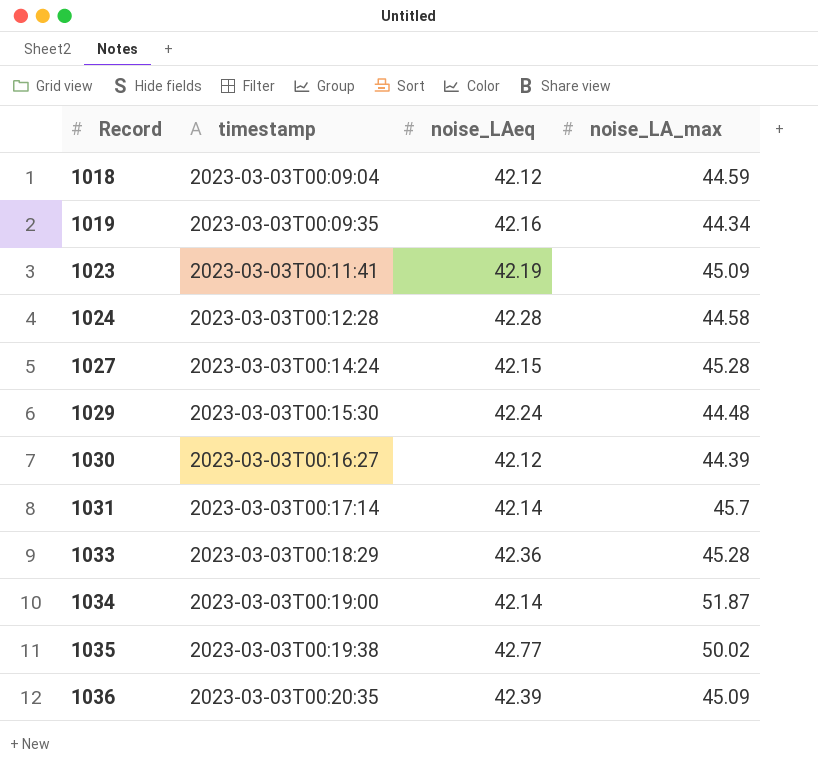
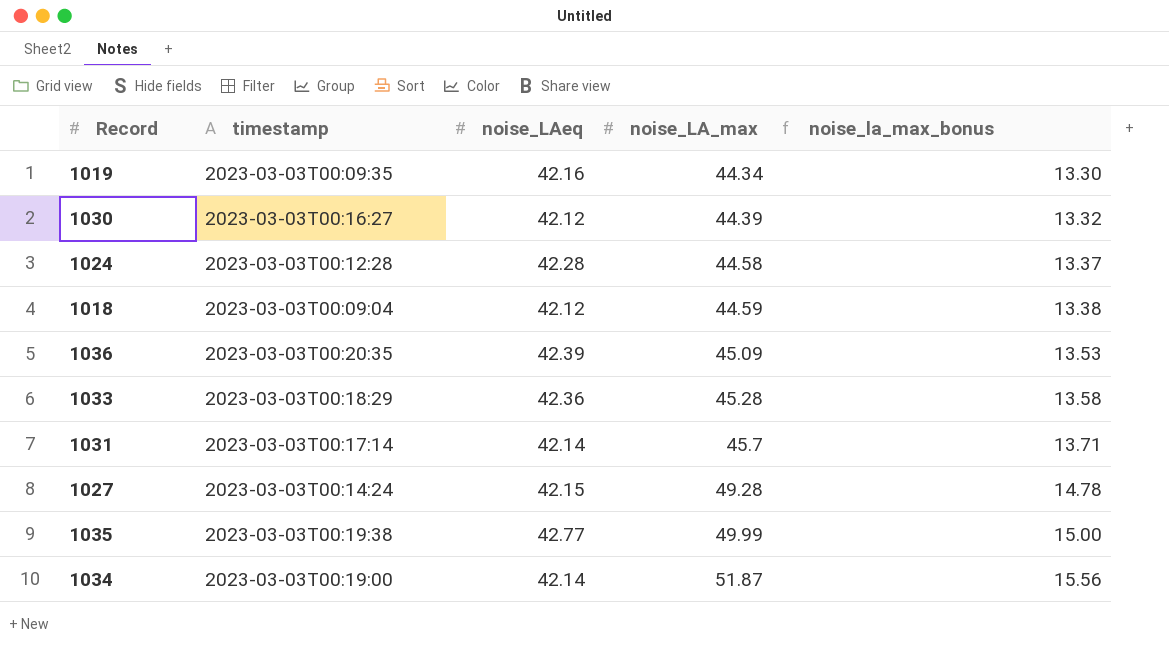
row order: Record ascending -> noise_LA_max ascending
column noise_la_max_bonus | formula: none -> [noise_LA_max] * 0.3
row 1023: 2023-03-03T00:11:41 | 42.19 | 45.09 -> none
row 1029: 2023-03-03T00:15:30 | 42.24 | 44.48 -> none
1027 | noise_LA_max: 45.28 -> 49.28
1035 | noise_LA_max: 50.02 -> 49.99

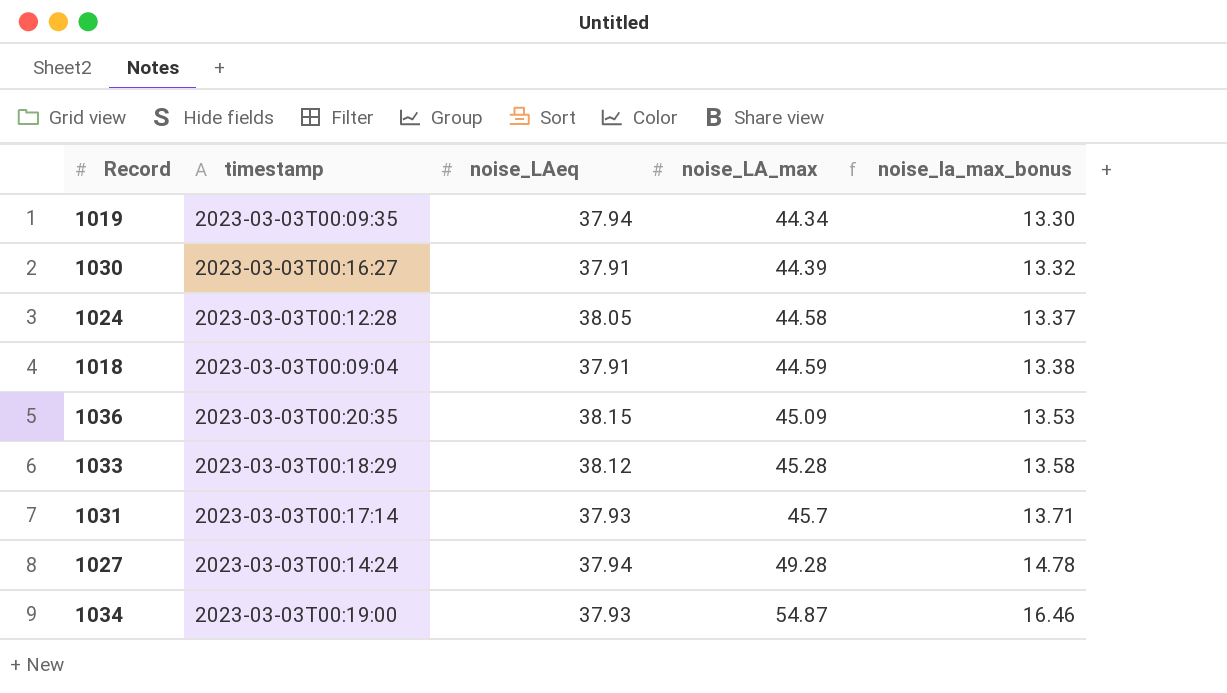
row 1035: 2023-03-03T00:19:38 | 42.77 | 49.99 | 15.00 -> none
1019 | noise_LAeq: 42.16 -> 37.94
1030 | noise_LAeq: 42.12 -> 37.91
1024 | noise_LAeq: 42.28 -> 38.05
1018 | noise_LAeq: 42.12 -> 37.91
1036 | noise_LAeq: 42.39 -> 38.15
1033 | noise_LAeq: 42.36 -> 38.12
1031 | noise_LAeq: 42.14 -> 37.93
1027 | noise_LAeq: 42.15 -> 37.94
1034 | noise_LAeq: 42.14 -> 37.93
1034 | noise_LA_max: 51.87 -> 54.87
1034 | noise_la_max_bonus: 15.56 -> 16.46

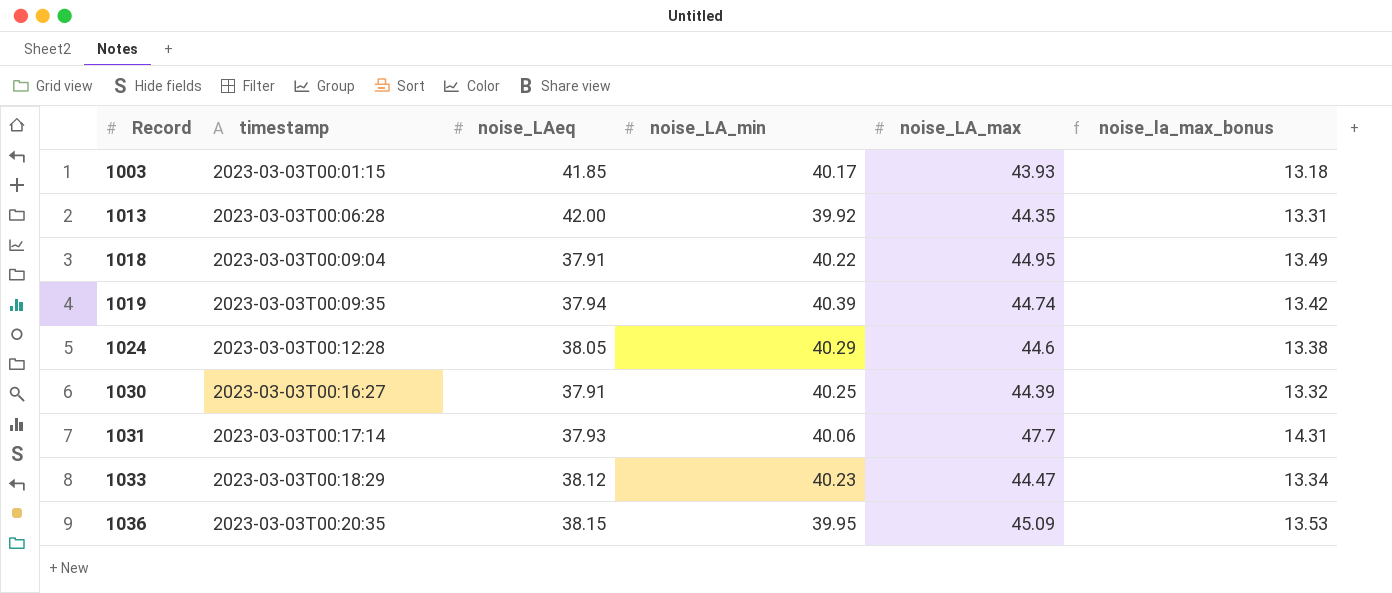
row order: noise_LA_max ascending -> Record ascending
column noise_LA_min | position: none -> 4
row 1027: 2023-03-03T00:14:24 | 37.94 | 49.28 | 14.78 -> none
row 1034: 2023-03-03T00:19:00 | 37.93 | 54.87 | 16.46 -> none
row 1003: none -> 2023-03-03T00:01:15 | 41.85 | 40.17 | 43.93 | 13.18
row 1013: none -> 2023-03-03T00:06:28 | 42.00 | 39.92 | 44.35 | 13.31
1018 | noise_LA_max: 44.59 -> 44.95
1018 | noise_la_max_bonus: 13.38 -> 13.49
1019 | noise_LA_max: 44.34 -> 44.74
1019 | noise_la_max_bonus: 13.30 -> 13.42
1024 | noise_LA_max: 44.58 -> 44.6
1024 | noise_la_max_bonus: 13.37 -> 13.38
1031 | noise_LA_max: 45.7 -> 47.7
1031 | noise_la_max_bonus: 13.71 -> 14.31
1033 | noise_LA_max: 45.28 -> 44.47
1033 | noise_la_max_bonus: 13.58 -> 13.34

